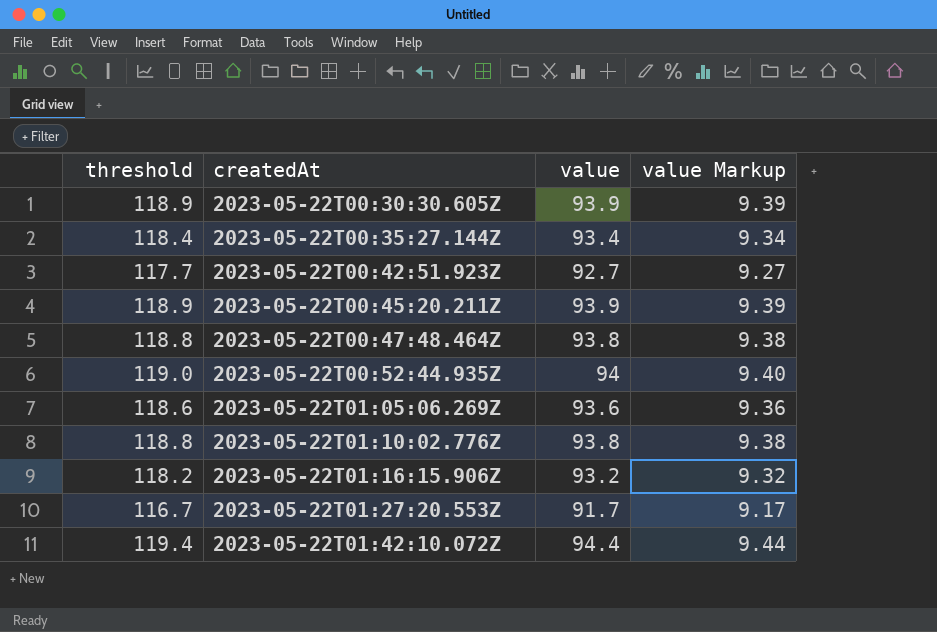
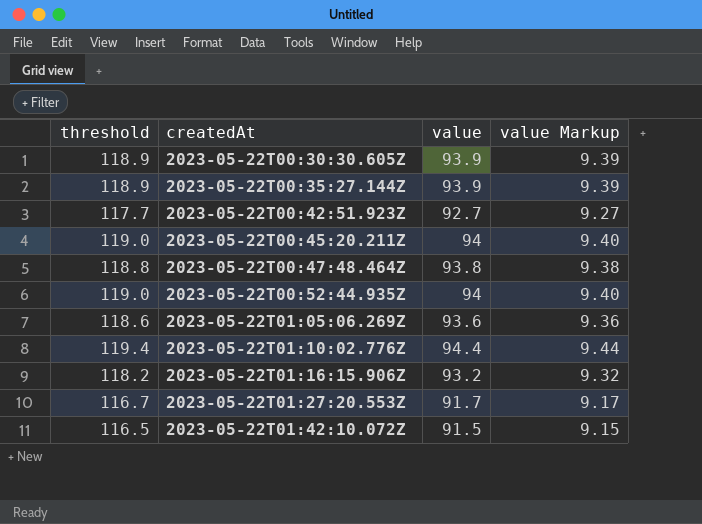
2023-05-22T00:35:27.144Z | threshold: 118.4 -> 118.9
2023-05-22T00:35:27.144Z | value: 93.4 -> 93.9
2023-05-22T00:35:27.144Z | value Markup: 9.34 -> 9.39
2023-05-22T00:45:20.211Z | threshold: 118.9 -> 119.0
2023-05-22T00:45:20.211Z | value: 93.9 -> 94
2023-05-22T00:45:20.211Z | value Markup: 9.39 -> 9.40
2023-05-22T01:10:02.776Z | threshold: 118.8 -> 119.4
2023-05-22T01:10:02.776Z | value: 93.8 -> 94.4
2023-05-22T01:10:02.776Z | value Markup: 9.38 -> 9.44
2023-05-22T01:42:10.072Z | threshold: 119.4 -> 116.5
2023-05-22T01:42:10.072Z | value: 94.4 -> 91.5
2023-05-22T01:42:10.072Z | value Markup: 9.44 -> 9.15

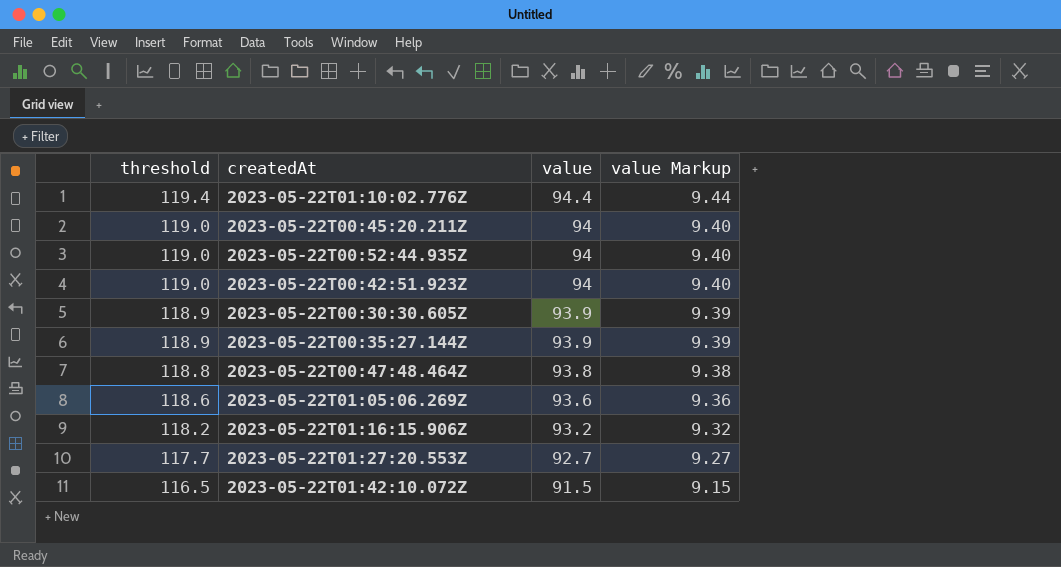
row order: createdAt ascending -> threshold descending
2023-05-22T00:42:51.923Z | threshold: 117.7 -> 119.0
2023-05-22T00:42:51.923Z | value: 92.7 -> 94
2023-05-22T00:42:51.923Z | value Markup: 9.27 -> 9.40
2023-05-22T01:27:20.553Z | threshold: 116.7 -> 117.7
2023-05-22T01:27:20.553Z | value: 91.7 -> 92.7
2023-05-22T01:27:20.553Z | value Markup: 9.17 -> 9.27

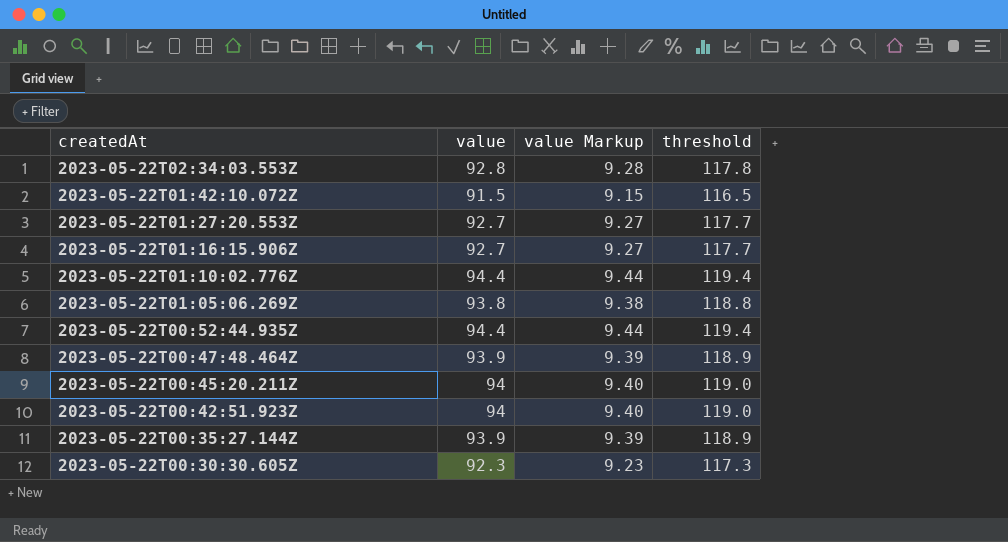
row order: threshold descending -> createdAt descending
column threshold | position: 1 -> 4
row 2023-05-22T02:34:03.553Z: none -> 92.8 | 9.28 | 117.8
2023-05-22T01:16:15.906Z | value: 93.2 -> 92.7
2023-05-22T01:16:15.906Z | value Markup: 9.32 -> 9.27
2023-05-22T01:16:15.906Z | threshold: 118.2 -> 117.7
2023-05-22T01:05:06.269Z | value: 93.6 -> 93.8
2023-05-22T01:05:06.269Z | value Markup: 9.36 -> 9.38
2023-05-22T01:05:06.269Z | threshold: 118.6 -> 118.8
2023-05-22T00:52:44.935Z | value: 94 -> 94.4
2023-05-22T00:52:44.935Z | value Markup: 9.40 -> 9.44
2023-05-22T00:52:44.935Z | threshold: 119.0 -> 119.4
2023-05-22T00:47:48.464Z | value: 93.8 -> 93.9
2023-05-22T00:47:48.464Z | value Markup: 9.38 -> 9.39
2023-05-22T00:47:48.464Z | threshold: 118.8 -> 118.9
2023-05-22T00:30:30.605Z | value: 93.9 -> 92.3
2023-05-22T00:30:30.605Z | value Markup: 9.39 -> 9.23
2023-05-22T00:30:30.605Z | threshold: 118.9 -> 117.3

